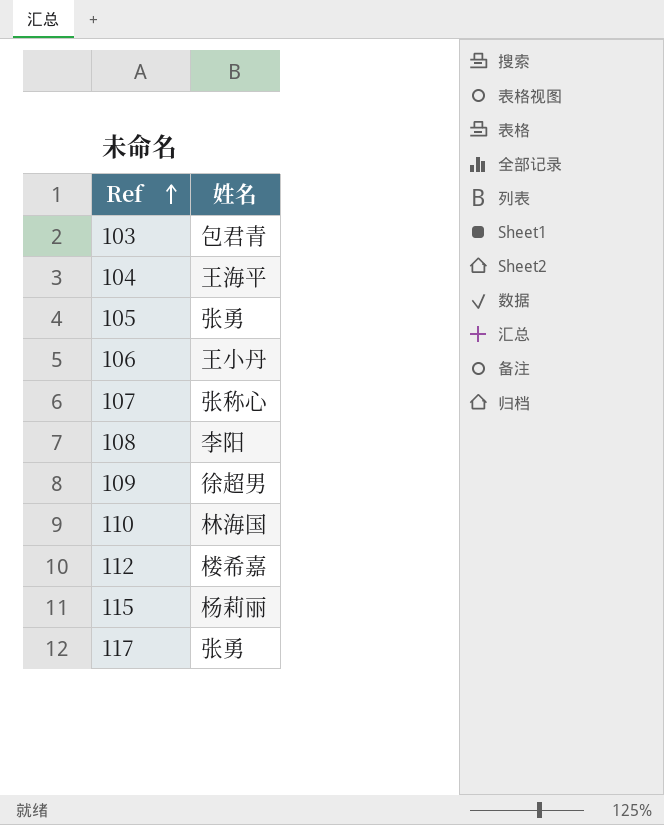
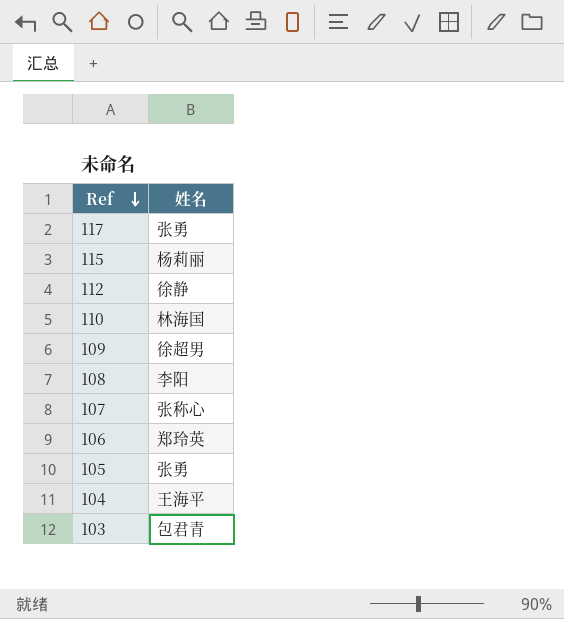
row order: Ref ascending -> Ref descending
112 | 姓名: 楼希嘉 -> 徐静
106 | 姓名: 王小丹 -> 郑玲英

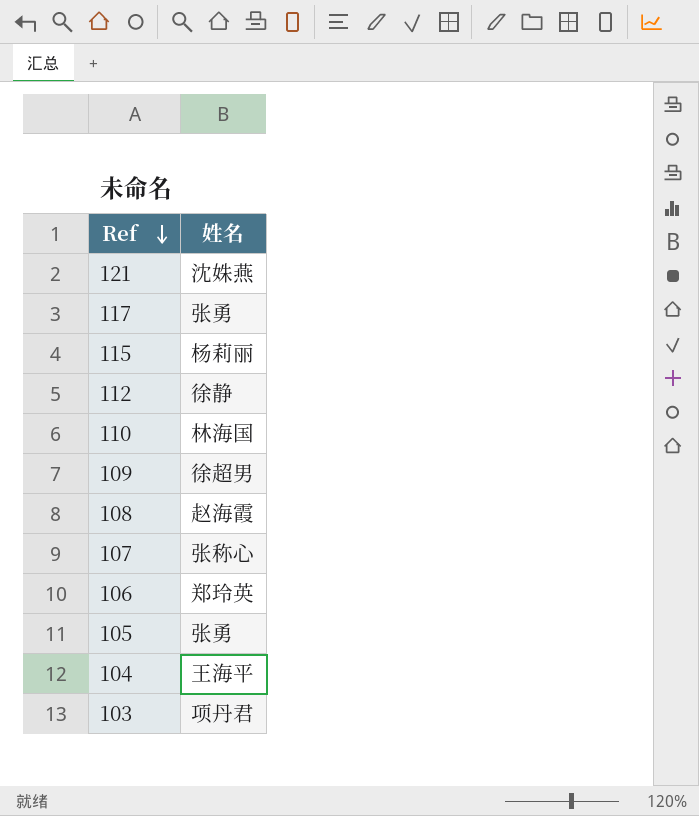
row 121: none -> 沈姝燕
108 | 姓名: 李阳 -> 赵海霞
103 | 姓名: 包君青 -> 项丹君

